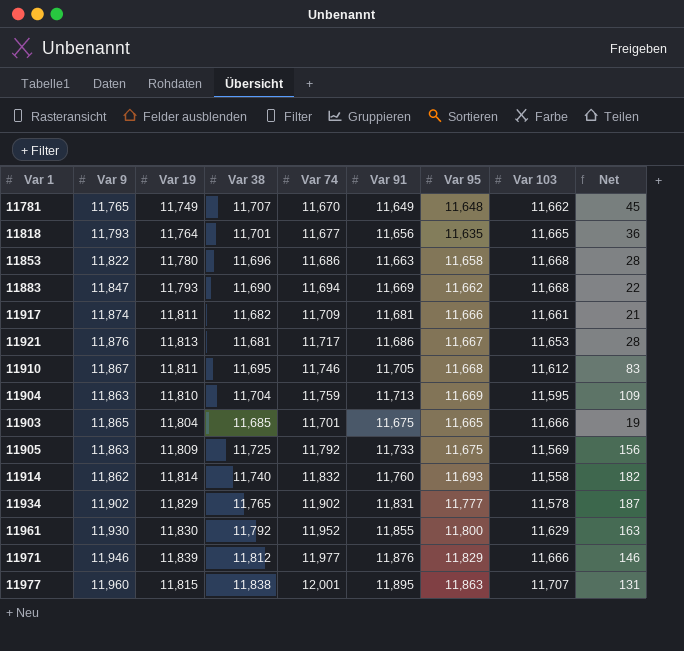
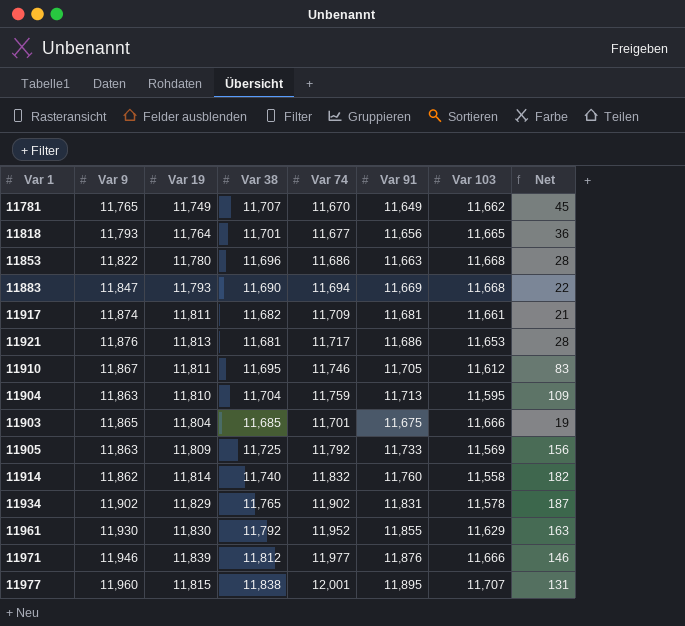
column Var 95 | position: 7 -> none

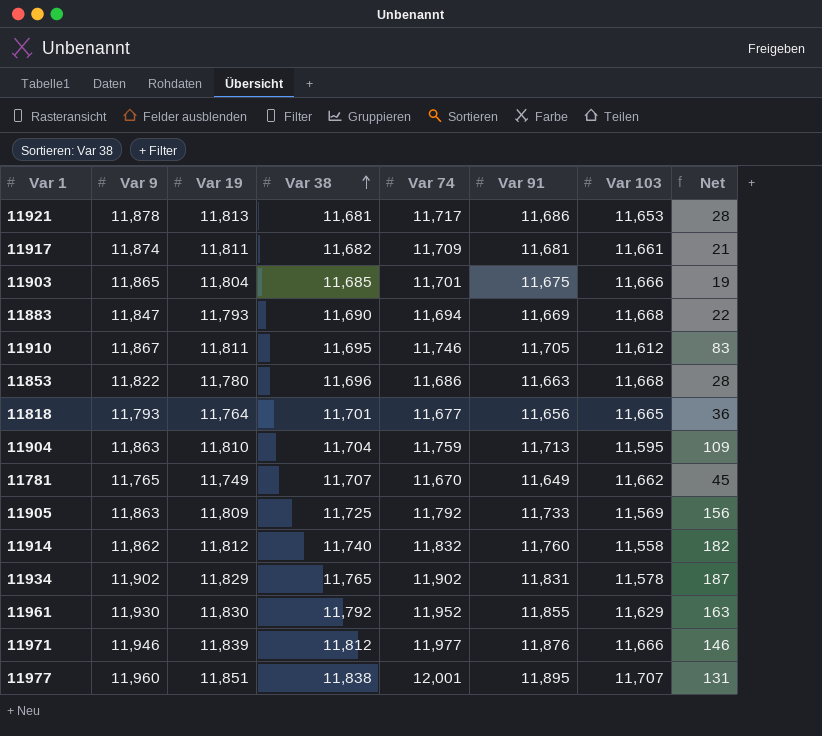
row order: none -> Var 38 ascending
11921 | Var 9: 11,876 -> 11,878
11914 | Var 19: 11,814 -> 11,812
11977 | Var 19: 11,815 -> 11,851

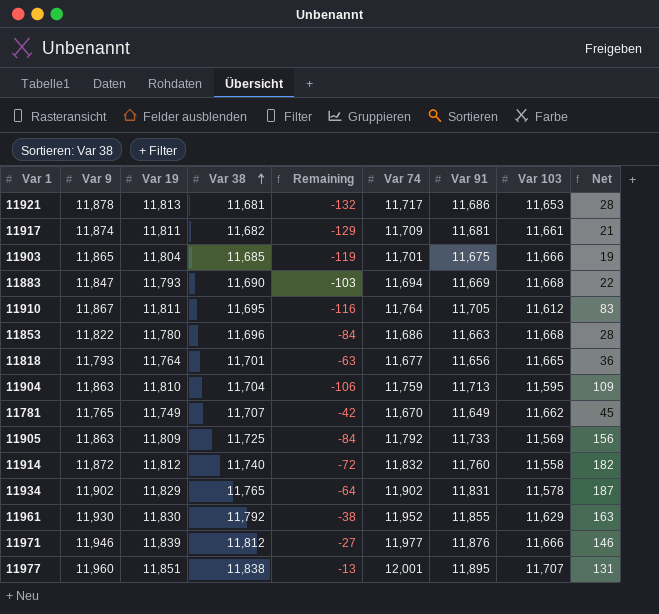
column Remaining | formula: none -> [Var 38] - [Var 19]
11910 | Var 74: 11,746 -> 11,764
11914 | Var 9: 11,862 -> 11,872

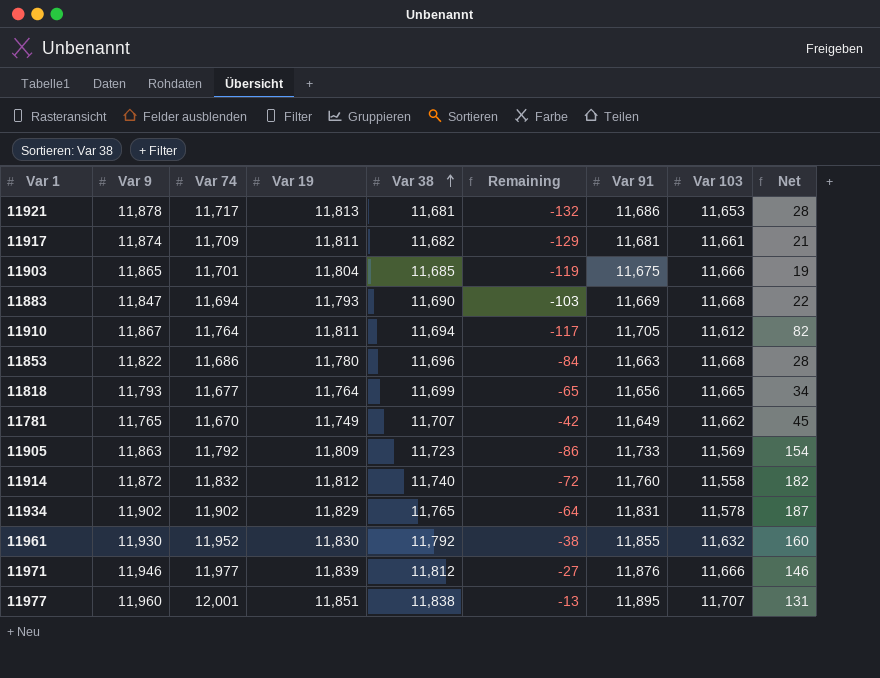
column Var 74 | position: 6 -> 3
row 11904: 11,863 | 11,810 | 11,704 | -106 | 11,759 | 11,713 | 11,595 | 109 -> none
11910 | Var 38: 11,695 -> 11,694
11910 | Remaining: -116 -> -117
11910 | Net: 83 -> 82
11818 | Var 38: 11,701 -> 11,699
11818 | Remaining: -63 -> -65
11818 | Net: 36 -> 34
11905 | Var 38: 11,725 -> 11,723
11905 | Remaining: -84 -> -86
11905 | Net: 156 -> 154
11961 | Var 103: 11,629 -> 11,632
11961 | Net: 163 -> 160

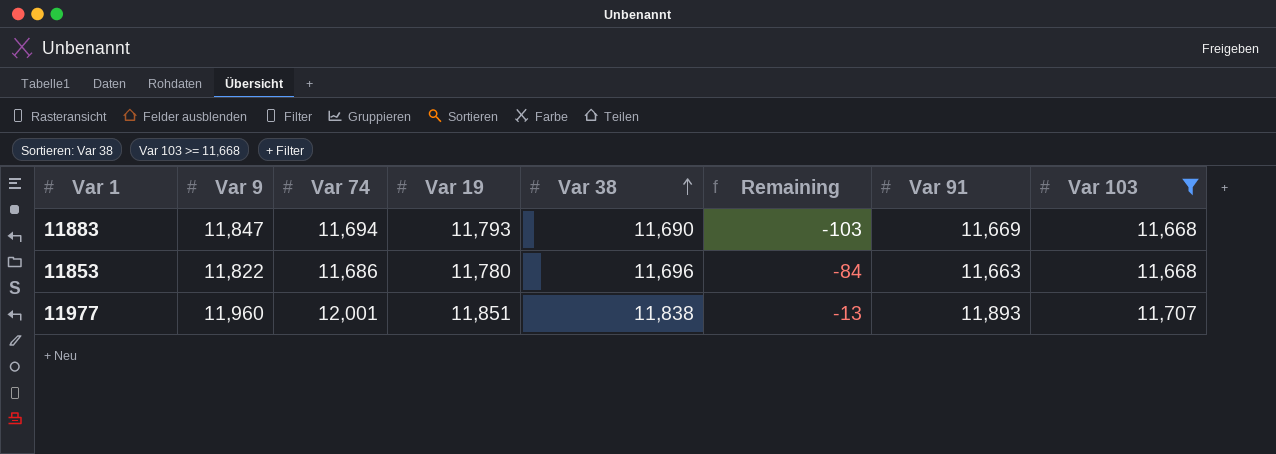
filter: none -> Var 103 >= 11,668
column Net | formula: [Var 38] - [Var 103] -> none
11977 | Var 91: 11,895 -> 11,893

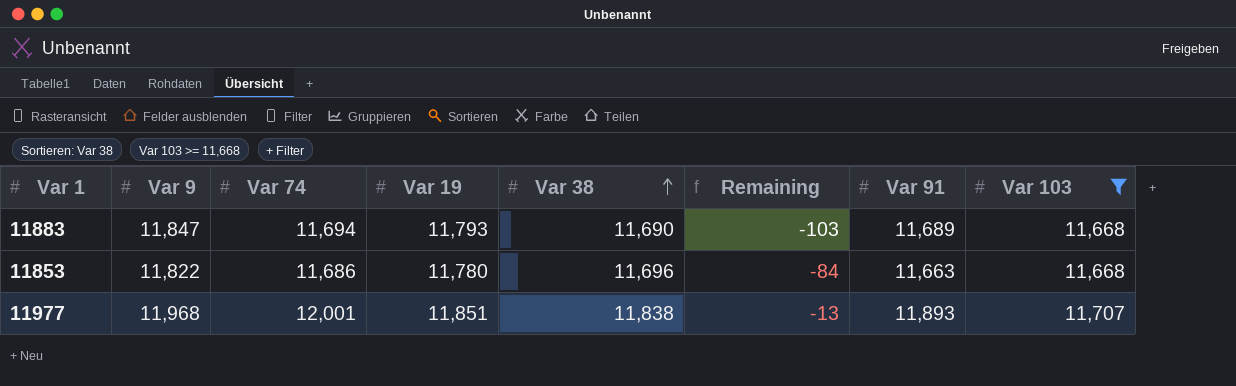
11883 | Var 91: 11,669 -> 11,689
11977 | Var 9: 11,960 -> 11,968

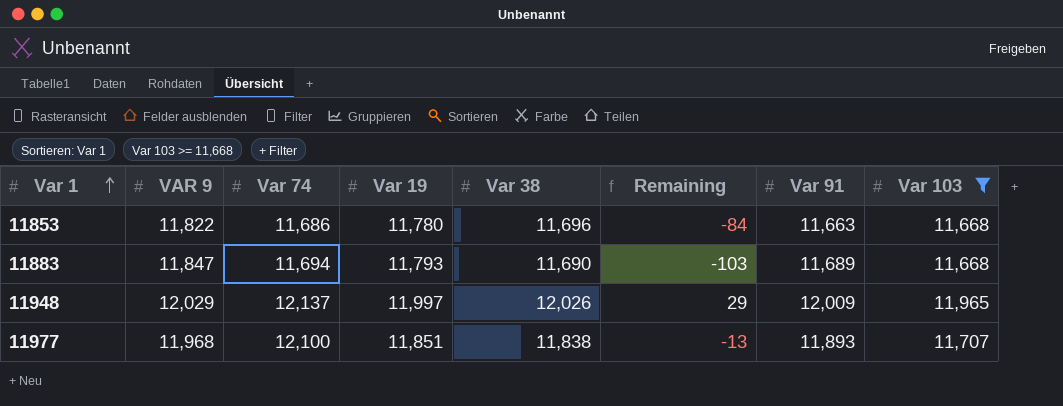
row order: Var 38 ascending -> Var 1 ascending
column name: Var 9 -> VAR 9
row 11948: none -> 12,029 | 12,137 | 11,997 | 12,026 | 29 | 12,009 | 11,965
11977 | Var 74: 12,001 -> 12,100

